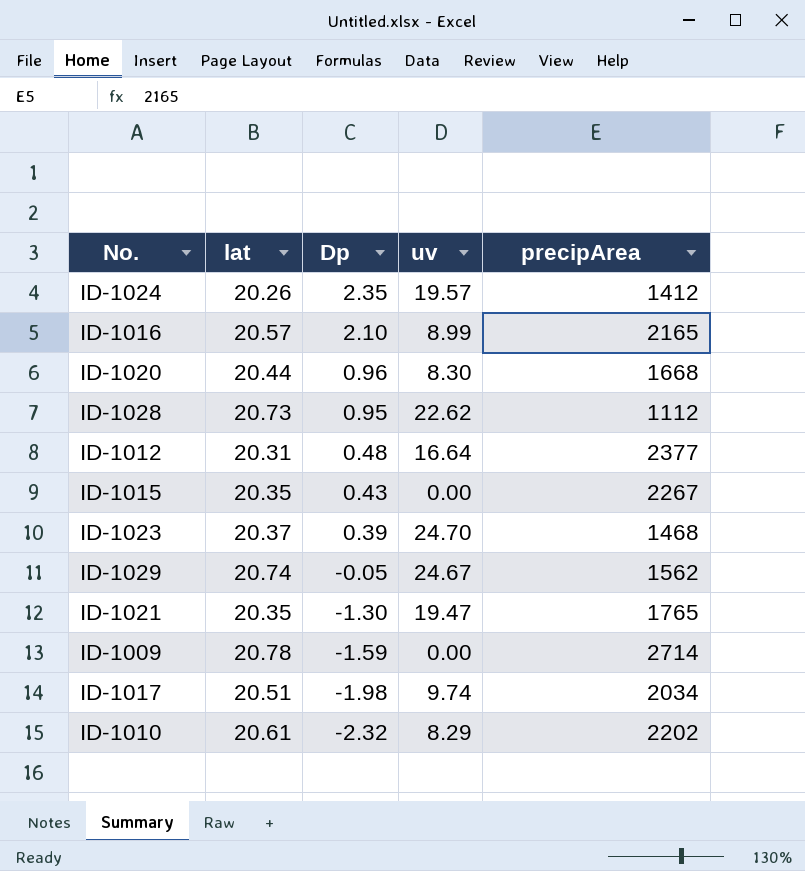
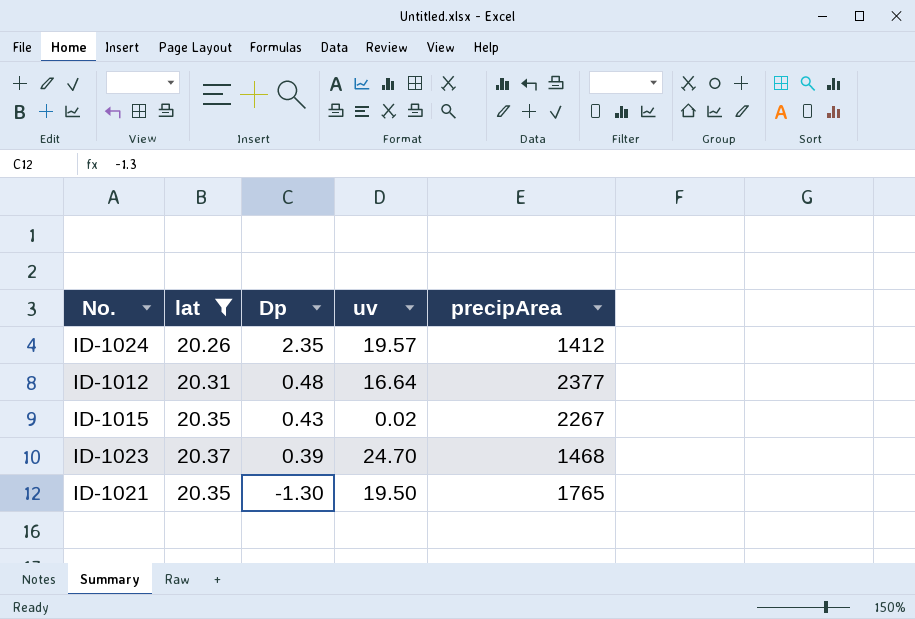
filter: none -> lat <= 20.37
ID-1015 | uv: 0.00 -> 0.02
ID-1021 | uv: 19.47 -> 19.50

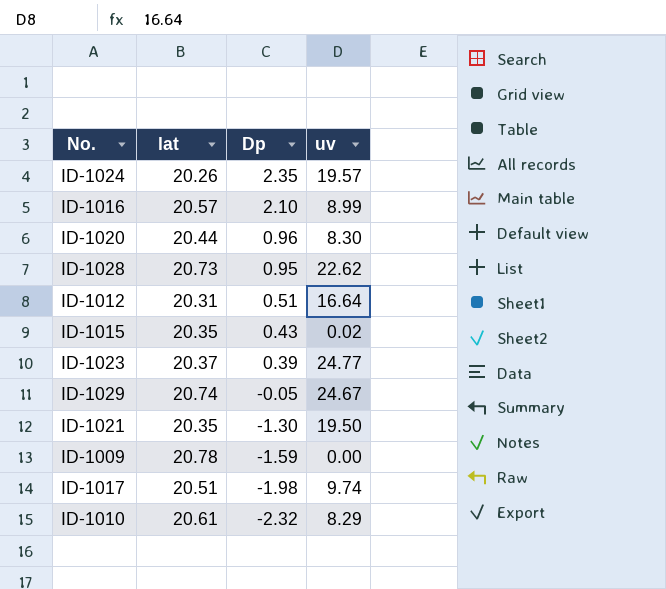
filter: lat <= 20.37 -> none
column precipArea | position: 5 -> none
ID-1012 | Dp: 0.48 -> 0.51
ID-1023 | uv: 24.70 -> 24.77

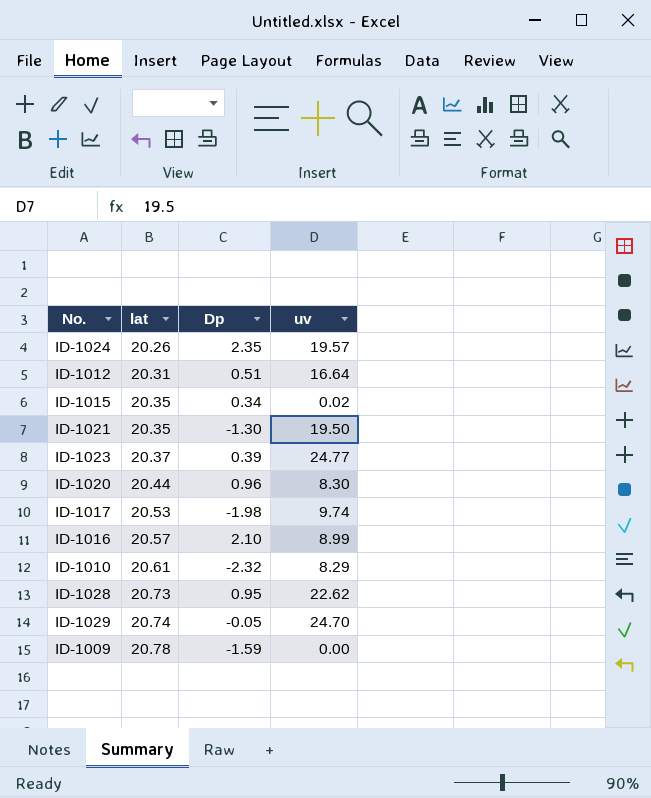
row order: Dp descending -> lat ascending
ID-1015 | Dp: 0.43 -> 0.34
ID-1017 | lat: 20.51 -> 20.53
ID-1029 | uv: 24.67 -> 24.70

